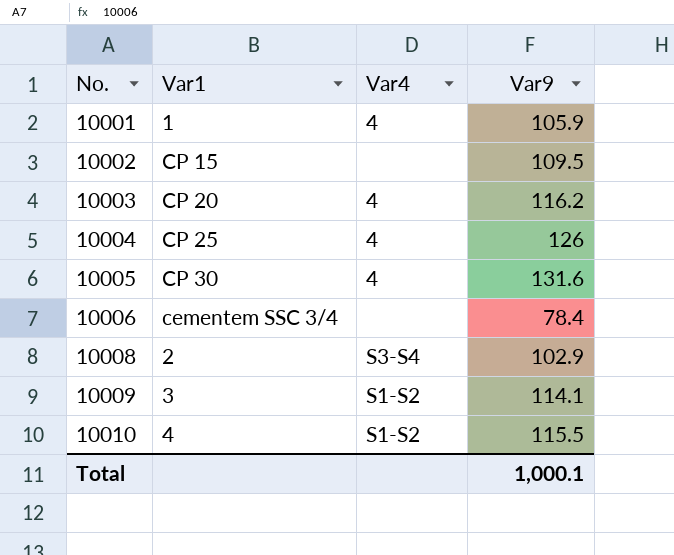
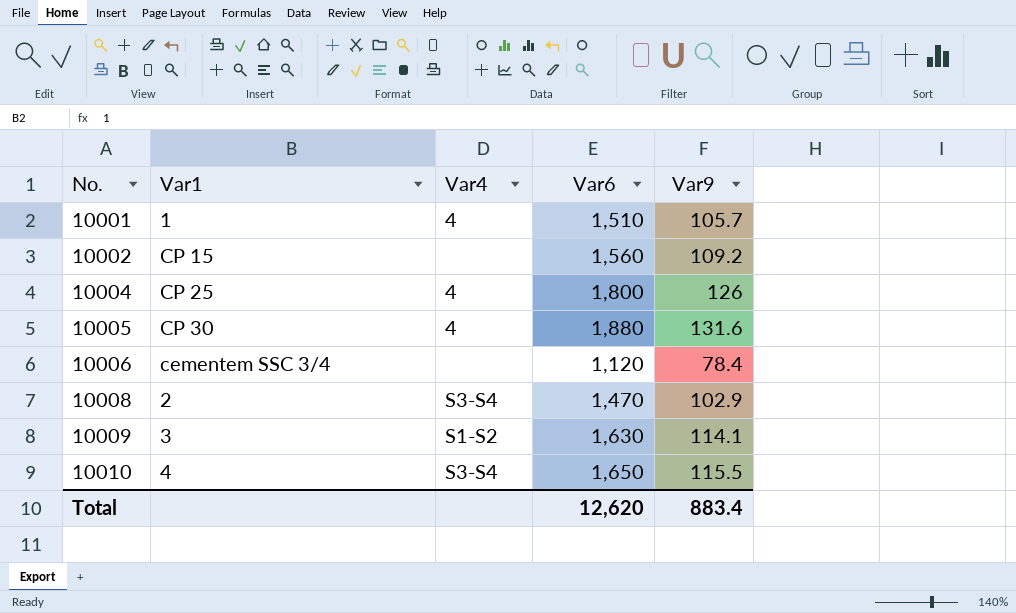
column Var6 | position: none -> 4
row 10003: CP 20 | 4 | 116.2 -> none
10001 | Var9: 105.9 -> 105.7
10002 | Var9: 109.5 -> 109.2
10010 | Var4: S1-S2 -> S3-S4
Total | Var9: 1,000.1 -> 883.4

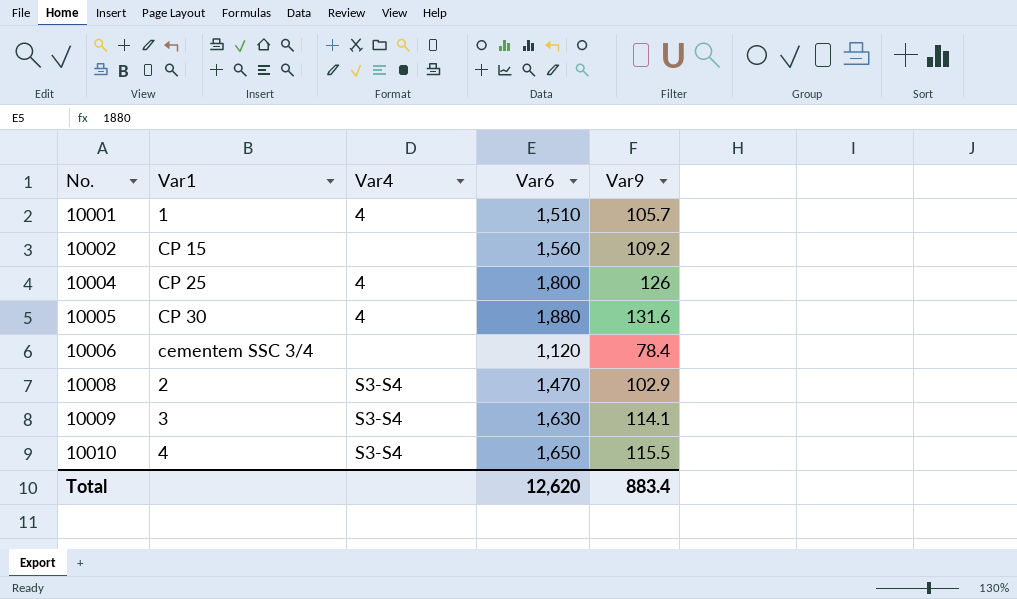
10009 | Var4: S1-S2 -> S3-S4

